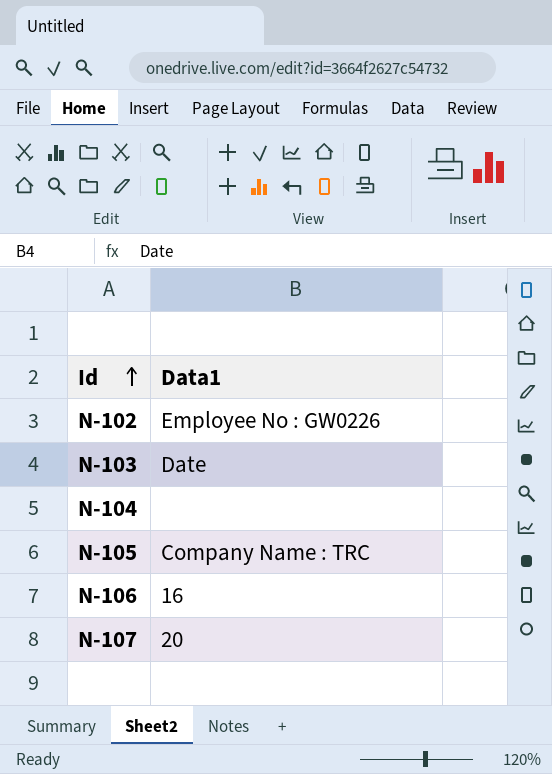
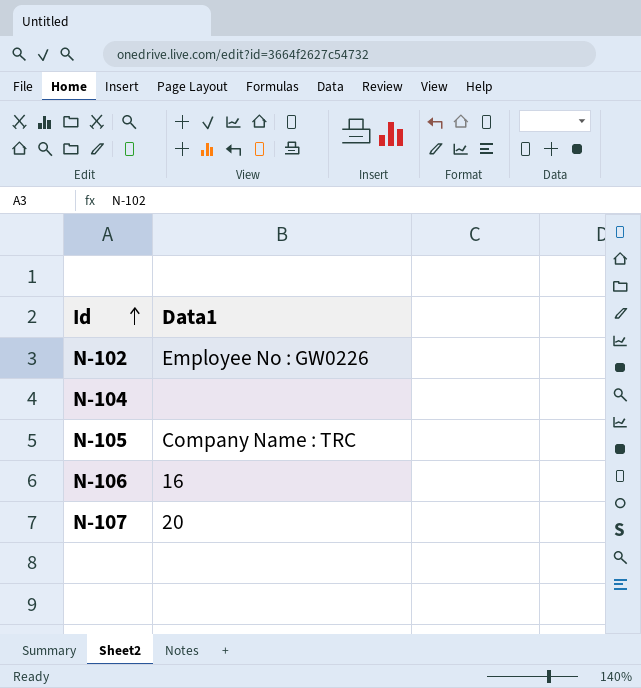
row N-103: Date -> none

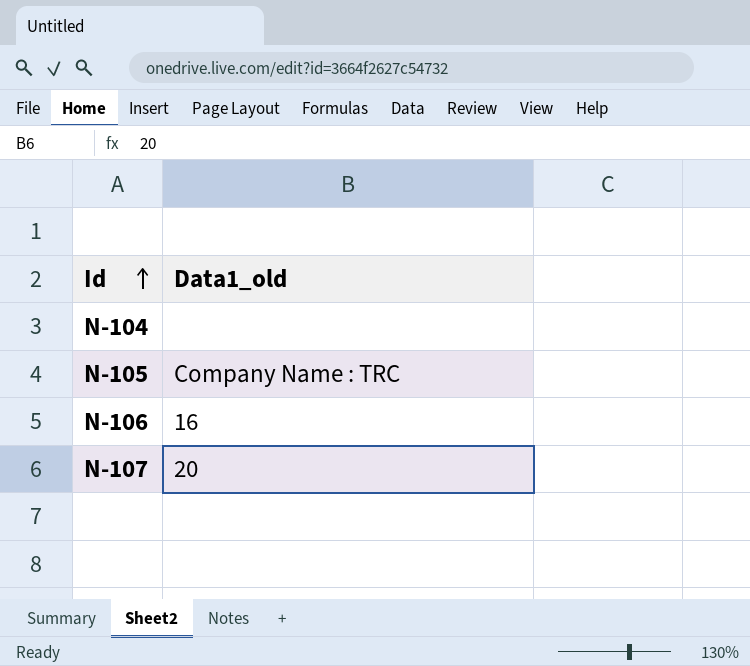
column name: Data1 -> Data1_old
row N-102: Employee No : GW0226 -> none

